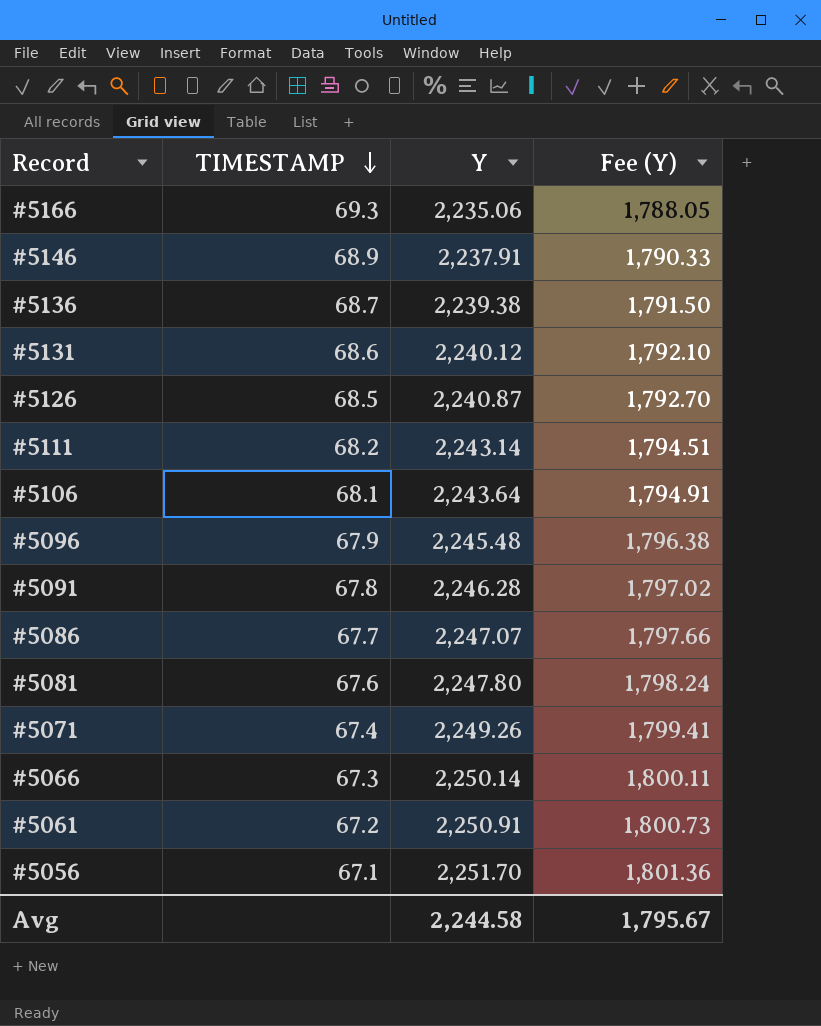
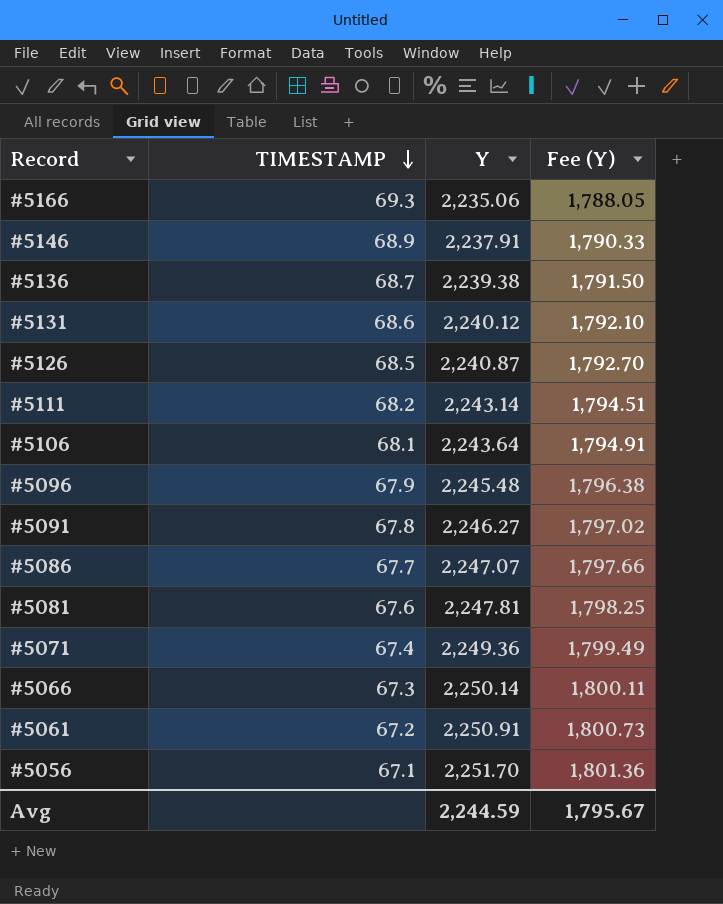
#5091 | Y: 2,246.28 -> 2,246.27
#5081 | Y: 2,247.80 -> 2,247.81
#5081 | Fee (Y): 1,798.24 -> 1,798.25
#5071 | Y: 2,249.26 -> 2,249.36
#5071 | Fee (Y): 1,799.41 -> 1,799.49
Avg | Y: 2,244.58 -> 2,244.59

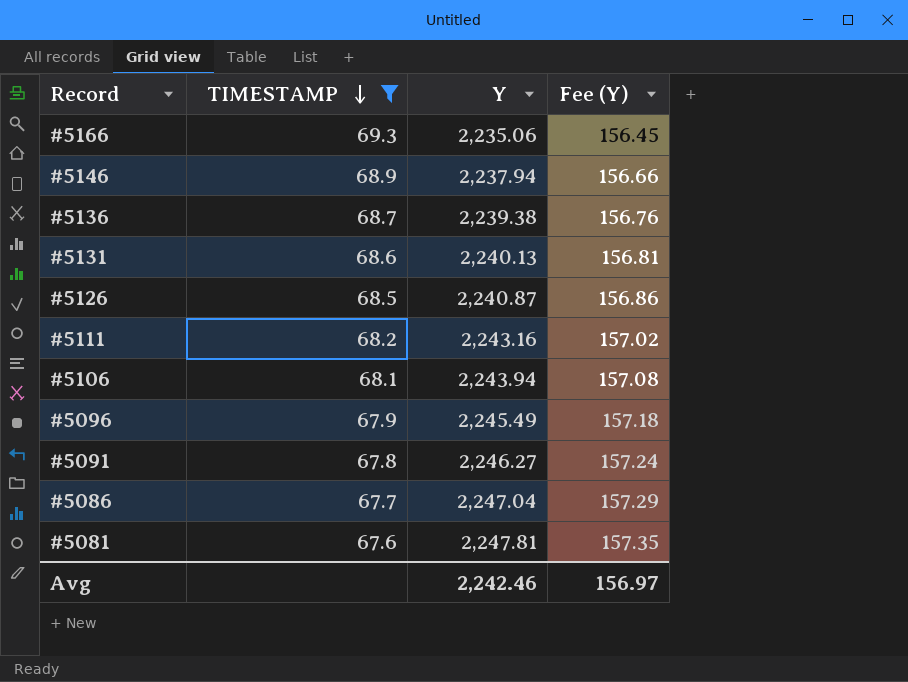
filter: none -> TIMESTAMP >= 67.6
column Fee (Y) | formula: [Y] * 0.8 -> [Y] * 0.07
#5146 | Y: 2,237.91 -> 2,237.94
#5131 | Y: 2,240.12 -> 2,240.13
#5111 | Y: 2,243.14 -> 2,243.16
#5106 | Y: 2,243.64 -> 2,243.94
#5096 | Y: 2,245.48 -> 2,245.49
#5086 | Y: 2,247.07 -> 2,247.04
Avg | Y: 2,244.59 -> 2,242.46
Avg | Fee (Y): 1,795.67 -> 156.97

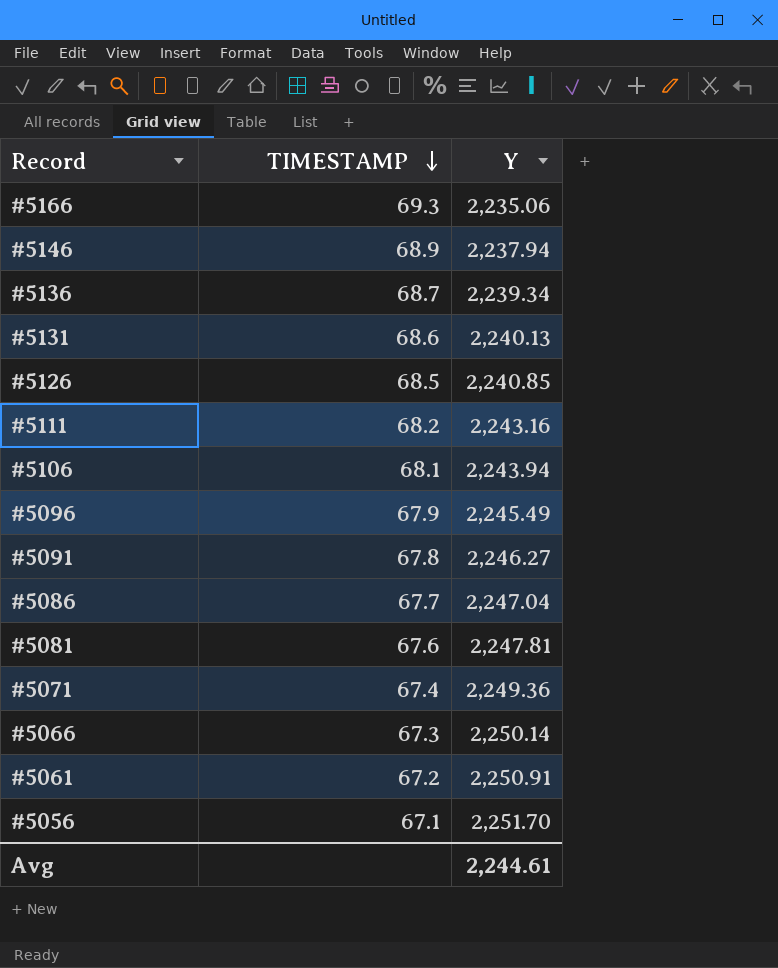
filter: TIMESTAMP >= 67.6 -> none
column Fee (Y) | formula: [Y] * 0.07 -> none
#5136 | Y: 2,239.38 -> 2,239.34
#5126 | Y: 2,240.87 -> 2,240.85
Avg | Y: 2,242.46 -> 2,244.61

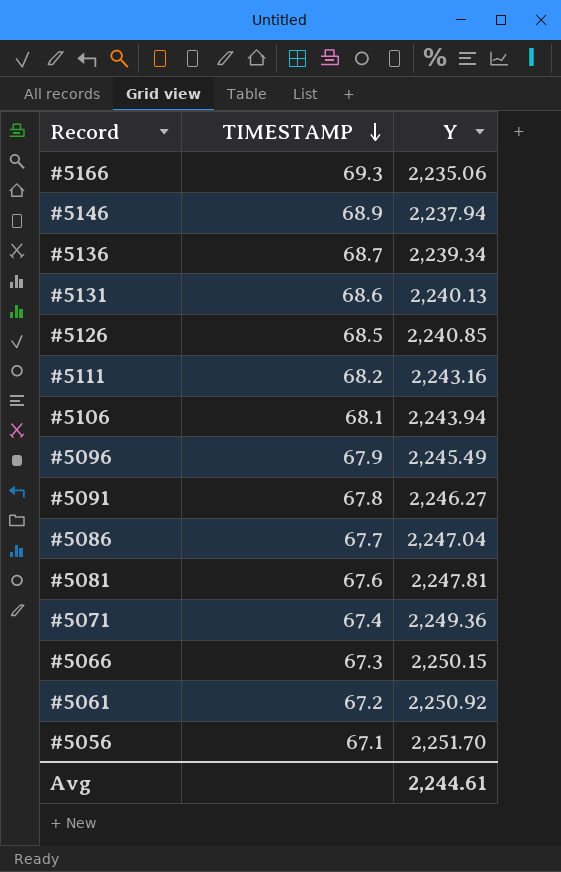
#5066 | Y: 2,250.14 -> 2,250.15
#5061 | Y: 2,250.91 -> 2,250.92

